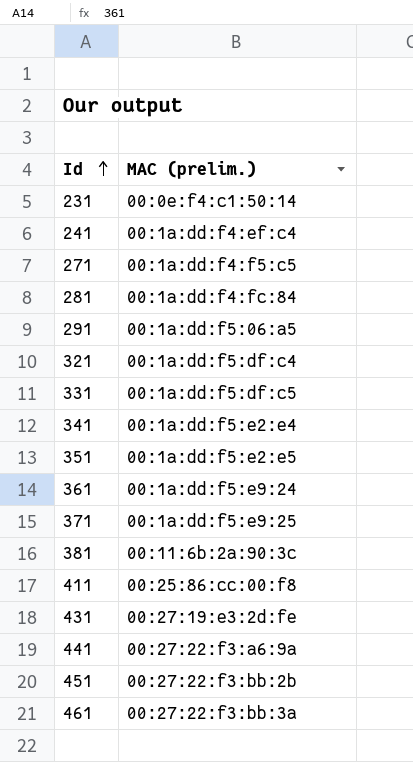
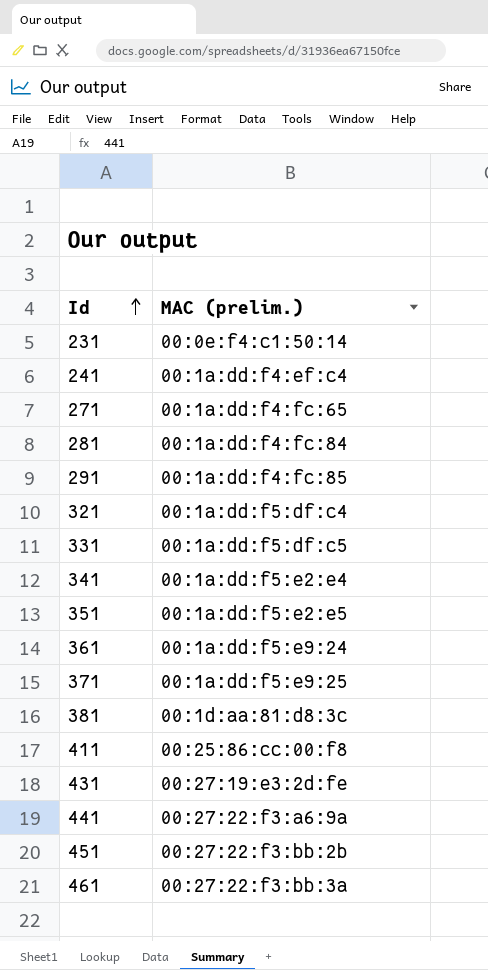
271 | MAC (prelim.): 00:1a:dd:f4:f5:c5 -> 00:1a:dd:f4:fc:65
291 | MAC (prelim.): 00:1a:dd:f5:06:a5 -> 00:1a:dd:f4:fc:85
381 | MAC (prelim.): 00:11:6b:2a:90:3c -> 00:1d:aa:81:d8:3c

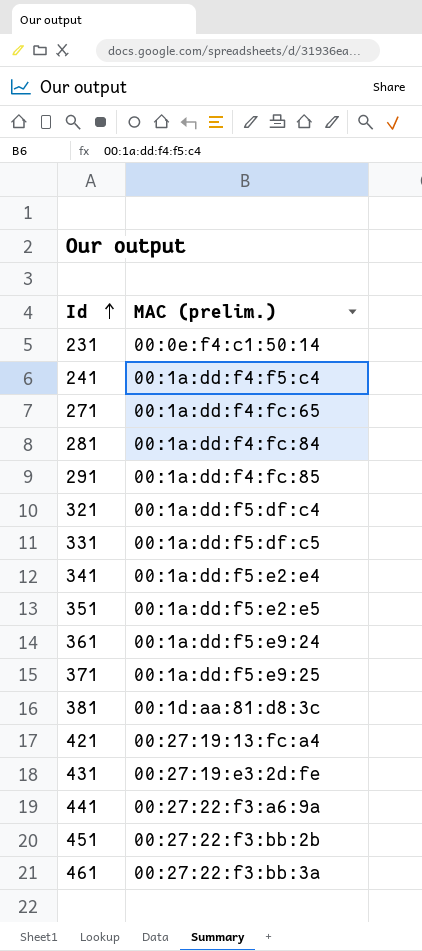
row 411: 00:25:86:cc:00:f8 -> none
241 | MAC (prelim.): 00:1a:dd:f4:ef:c4 -> 00:1a:dd:f4:f5:c4
row 421: none -> 00:27:19:13:fc:a4

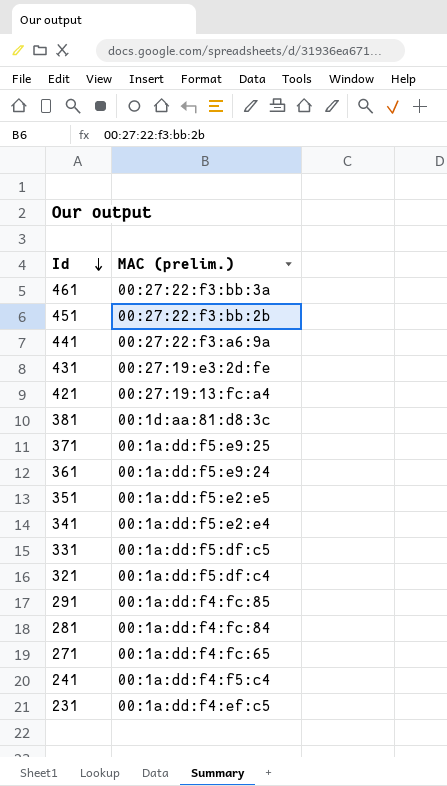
row order: Id ascending -> Id descending
231 | MAC (prelim.): 00:0e:f4:c1:50:14 -> 00:1a:dd:f4:ef:c5

